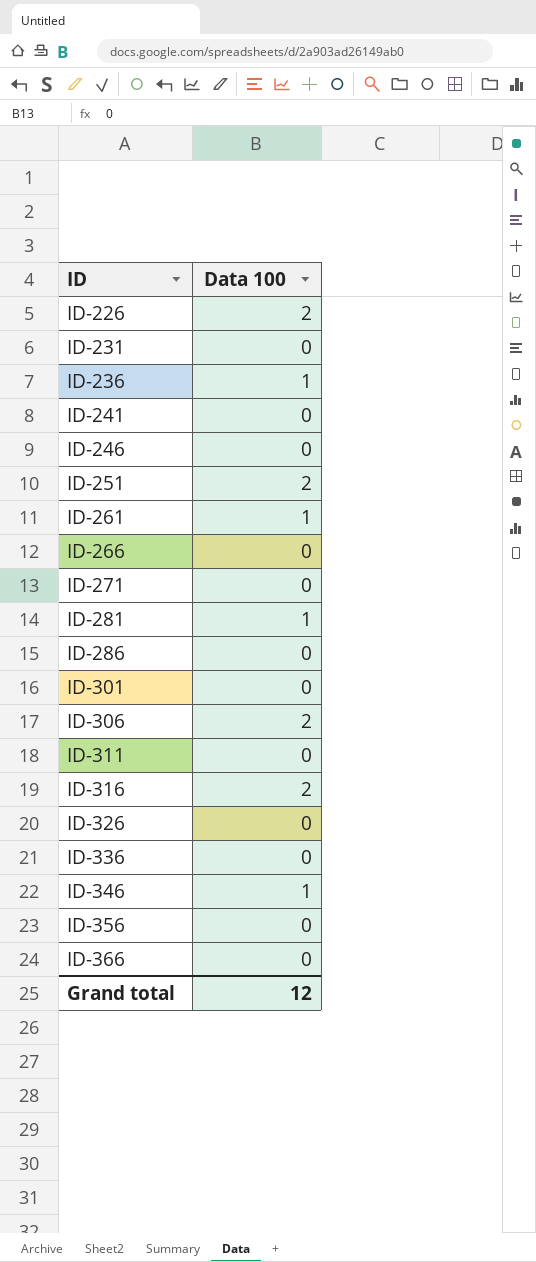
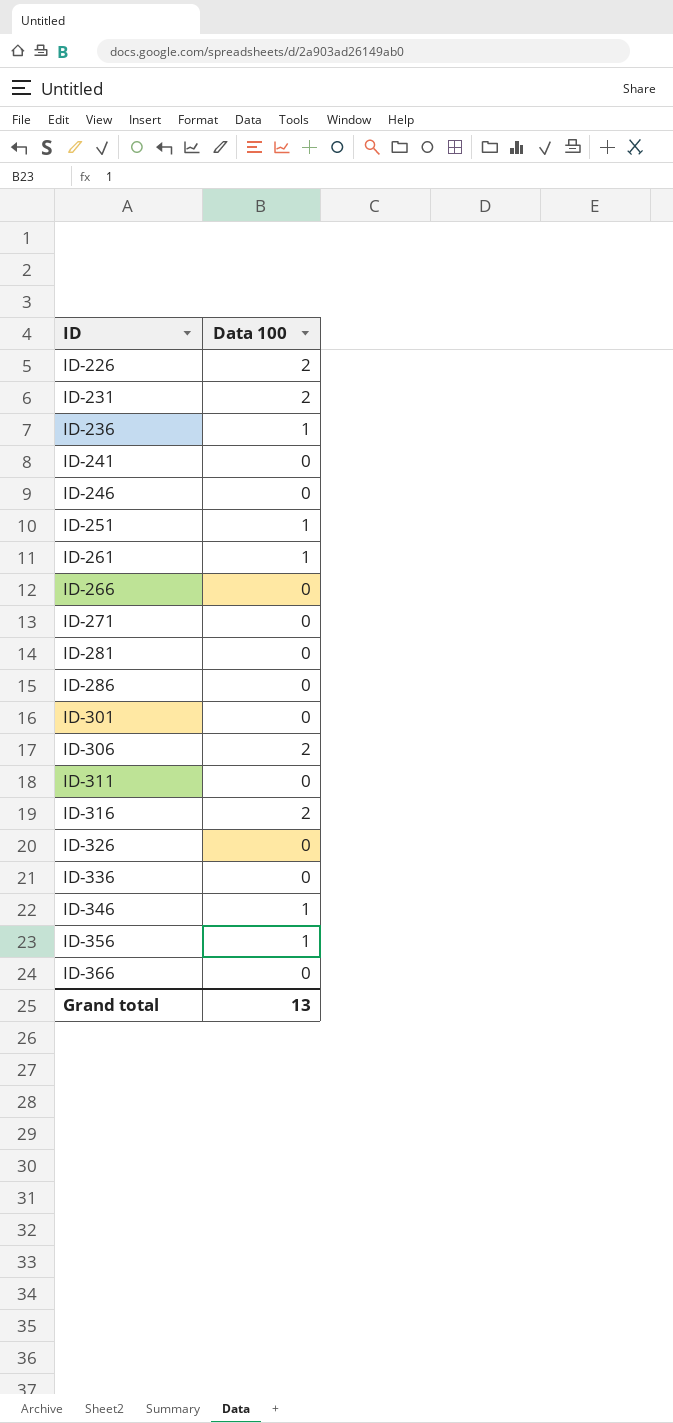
ID-231 | Data 100: 0 -> 2
ID-251 | Data 100: 2 -> 1
ID-281 | Data 100: 1 -> 0
ID-356 | Data 100: 0 -> 1
Grand total | Data 100: 12 -> 13

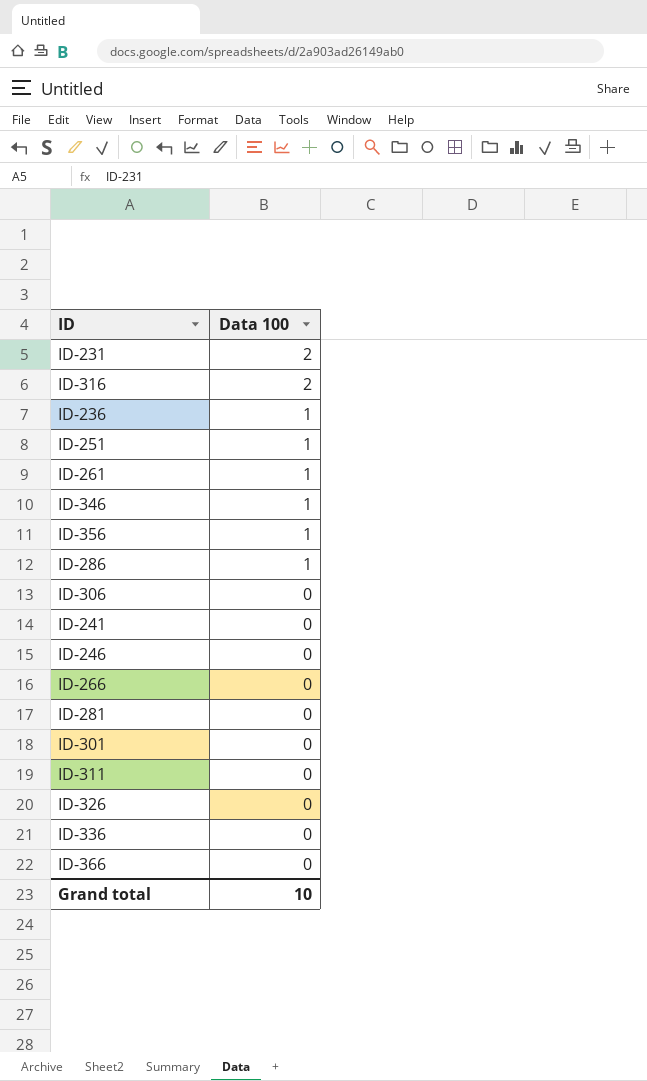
row order: ID ascending -> Data 100 descending
row ID-226: 2 -> none
row ID-271: 0 -> none
ID-286 | Data 100: 0 -> 1
ID-306 | Data 100: 2 -> 0
Grand total | Data 100: 13 -> 10

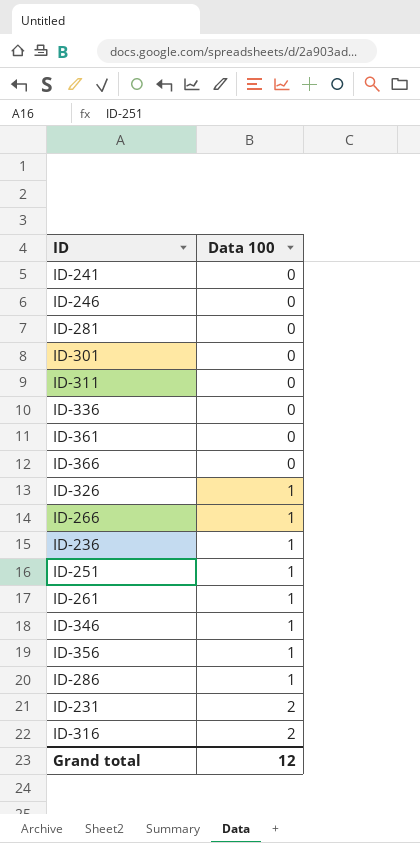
row order: Data 100 descending -> Data 100 ascending
row ID-306: 0 -> none
row ID-361: none -> 0
ID-326 | Data 100: 0 -> 1
ID-266 | Data 100: 0 -> 1
Grand total | Data 100: 10 -> 12

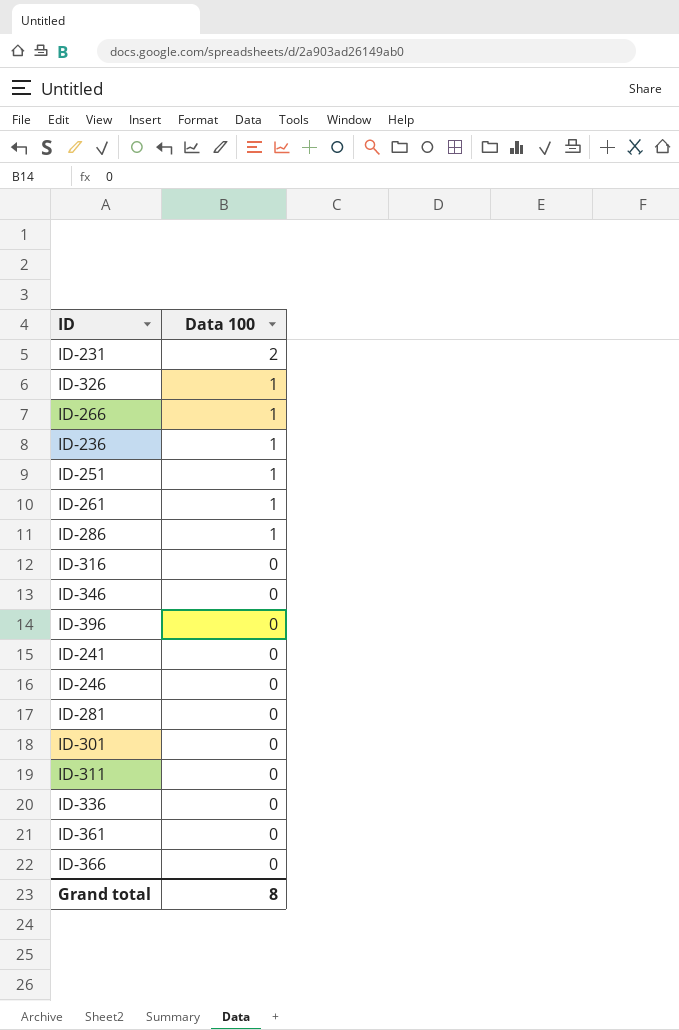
row order: Data 100 ascending -> Data 100 descending
row ID-356: 1 -> none
ID-316 | Data 100: 2 -> 0
ID-346 | Data 100: 1 -> 0
row ID-396: none -> 0
Grand total | Data 100: 12 -> 8

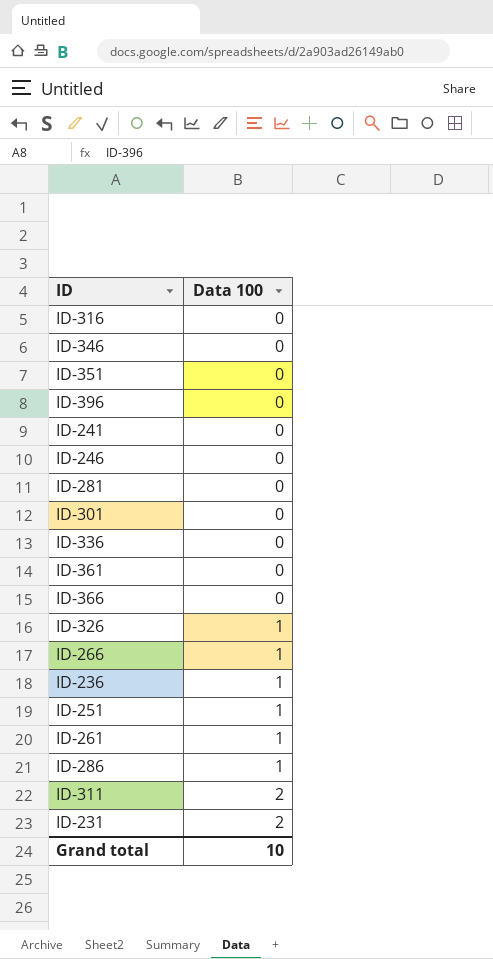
row order: Data 100 descending -> Data 100 ascending
row ID-351: none -> 0
ID-311 | Data 100: 0 -> 2
Grand total | Data 100: 8 -> 10

